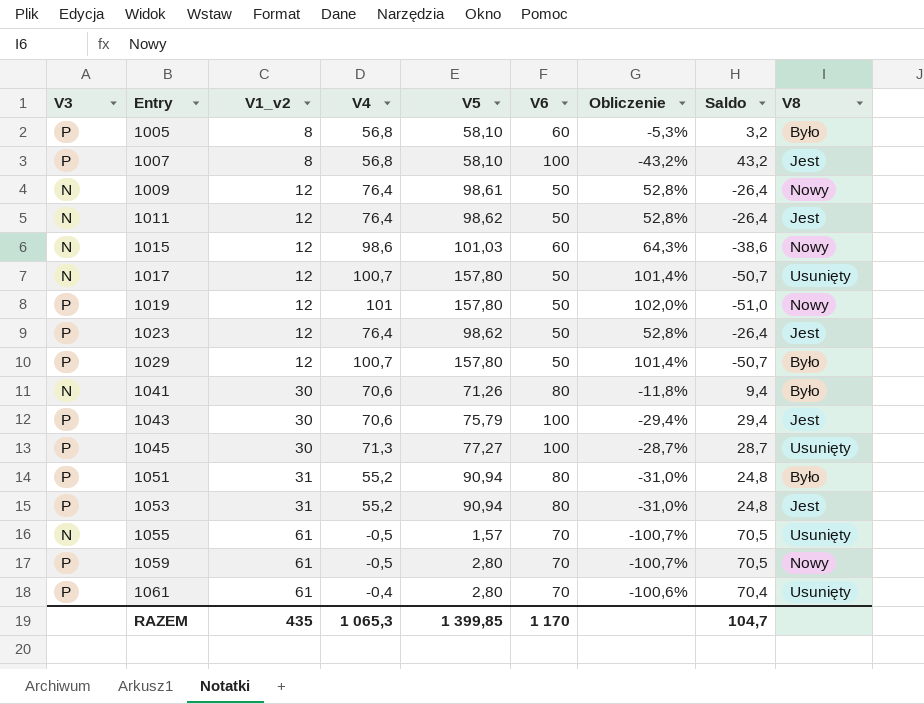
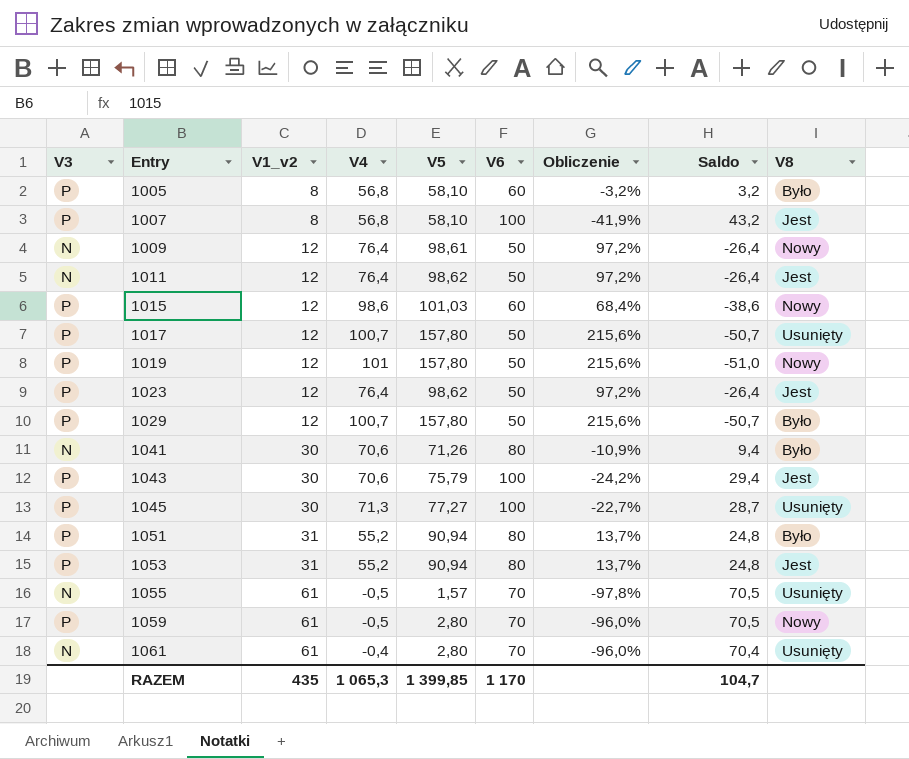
column Obliczenie | formula: ([V4] - [V6]) / [V6] -> ([V5] - [V6]) / [V6]
1015 | V3: N -> P
1017 | V3: N -> P
1061 | V3: P -> N

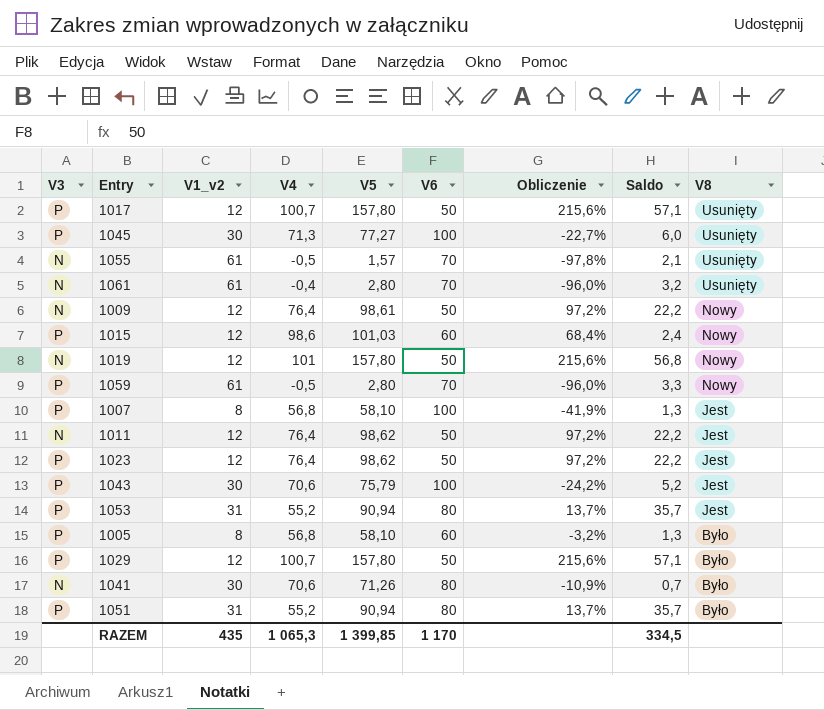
row order: Entry ascending -> V8 descending
column Saldo | formula: [V6] - [V4] -> [V5] - [V4]
1019 | V3: P -> N
RAZEM | Saldo: 104,7 -> 334,5

